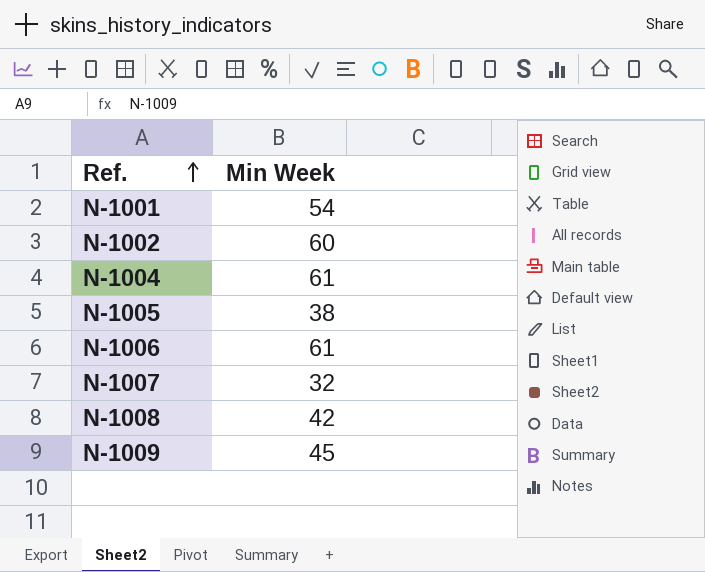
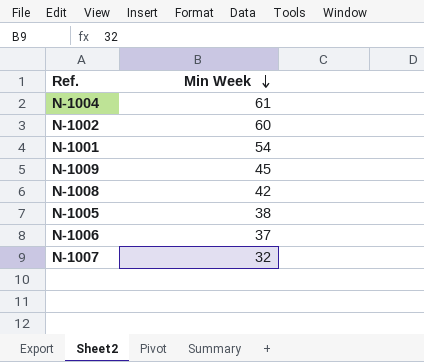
row order: Ref. ascending -> Min Week descending
N-1006 | Min Week: 61 -> 37

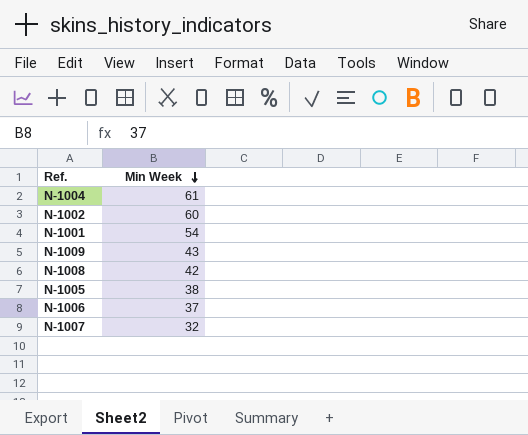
N-1009 | Min Week: 45 -> 43

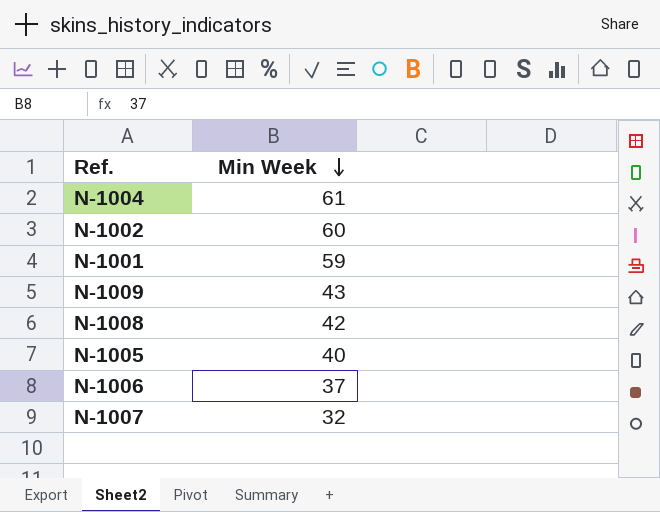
N-1001 | Min Week: 54 -> 59
N-1005 | Min Week: 38 -> 40

